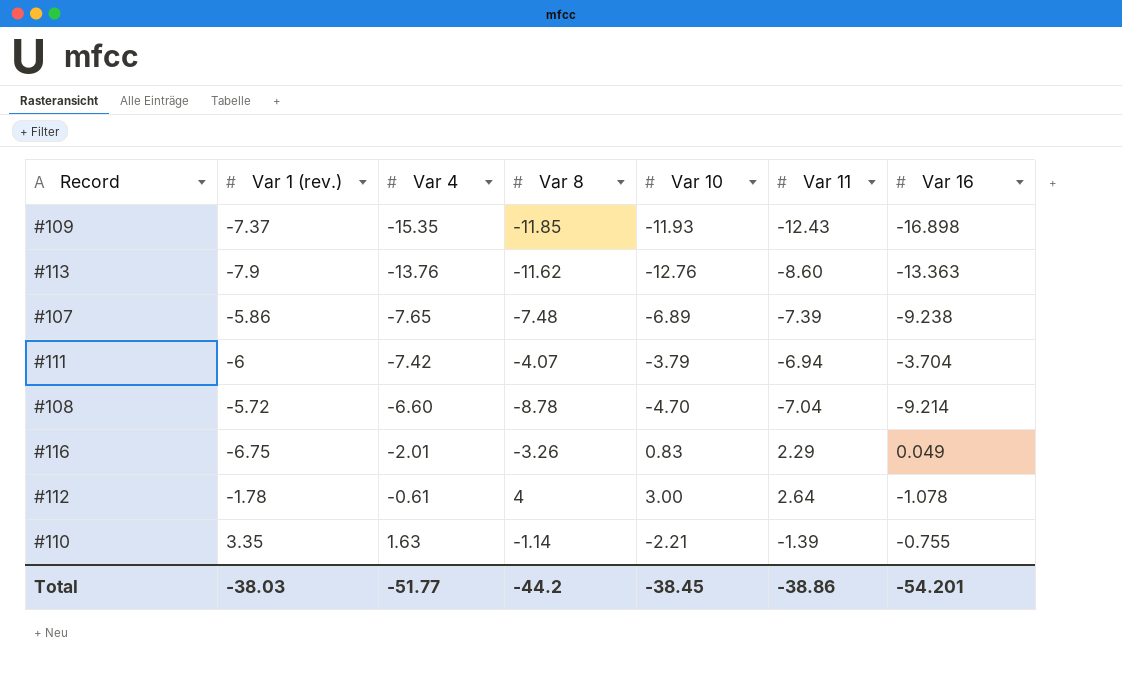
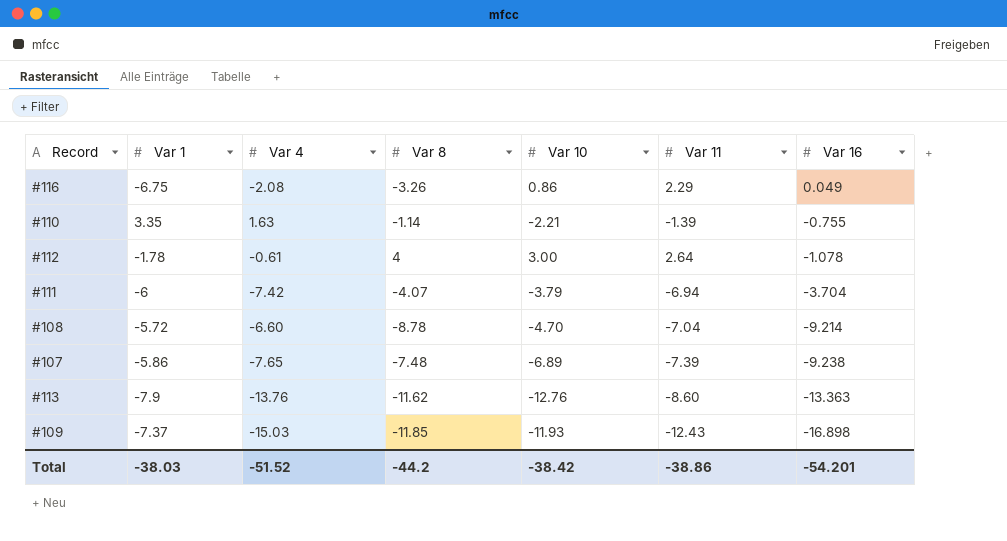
row order: Var 4 ascending -> Var 16 descending
column name: Var 1 (rev.) -> Var 1
#116 | Var 4: -2.01 -> -2.08
#116 | Var 10: 0.83 -> 0.86
#109 | Var 4: -15.35 -> -15.03
Total | Var 4: -51.77 -> -51.52
Total | Var 10: -38.45 -> -38.42

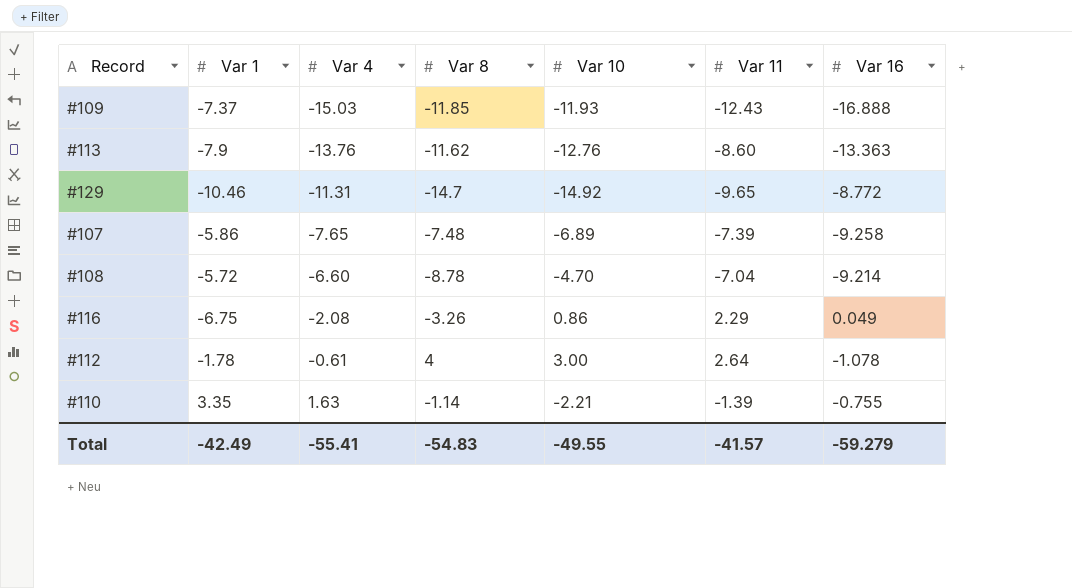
row order: Var 16 descending -> Var 4 ascending
row #111: -6 | -7.42 | -4.07 | -3.79 | -6.94 | -3.704 -> none
#109 | Var 16: -16.898 -> -16.888
row #129: none -> -10.46 | -11.31 | -14.7 | -14.92 | -9.65 | -8.772
#107 | Var 16: -9.238 -> -9.258
Total | Var 1: -38.03 -> -42.49
Total | Var 4: -51.52 -> -55.41
Total | Var 8: -44.2 -> -54.83
Total | Var 10: -38.42 -> -49.55
Total | Var 11: -38.86 -> -41.57
Total | Var 16: -54.201 -> -59.279

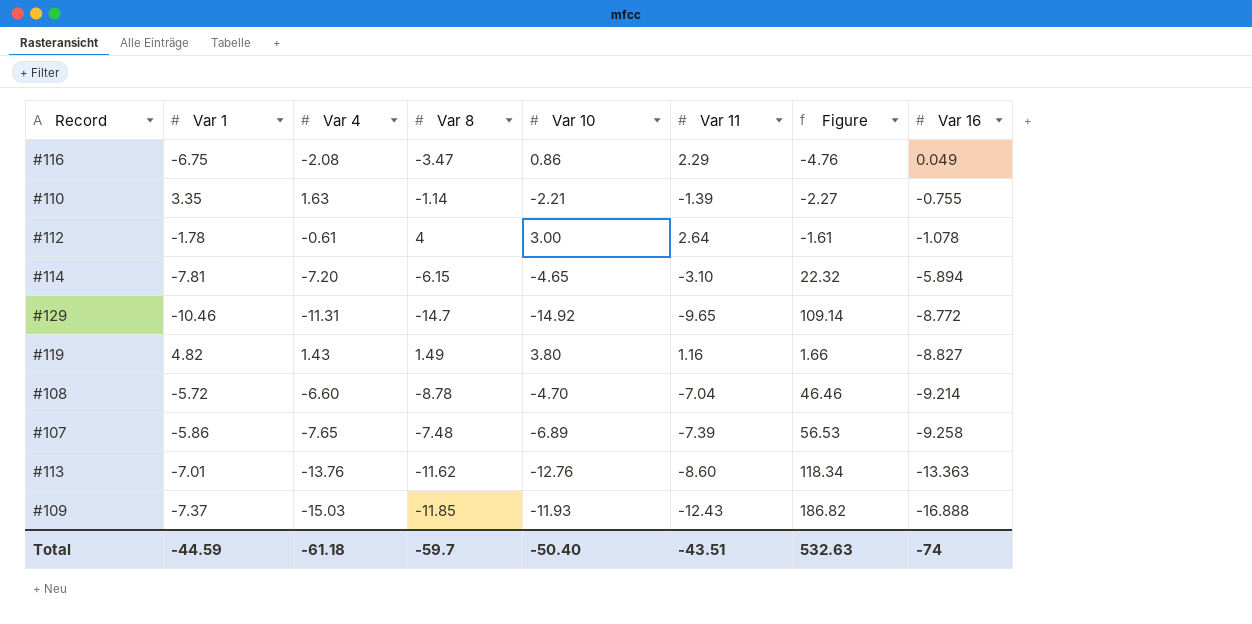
row order: Var 4 ascending -> Var 16 descending
column Figure | formula: none -> [Var 4] * [Var 11]
#116 | Var 8: -3.26 -> -3.47
row #114: none -> -7.81 | -7.20 | -6.15 | -4.65 | -3.10 | 22.32 | -5.894
row #119: none -> 4.82 | 1.43 | 1.49 | 3.80 | 1.16 | 1.66 | -8.827
#113 | Var 1: -7.9 -> -7.01
Total | Var 1: -42.49 -> -44.59
Total | Var 4: -55.41 -> -61.18
Total | Var 8: -54.83 -> -59.7
Total | Var 10: -49.55 -> -50.40
Total | Var 11: -41.57 -> -43.51
Total | Var 16: -59.279 -> -74

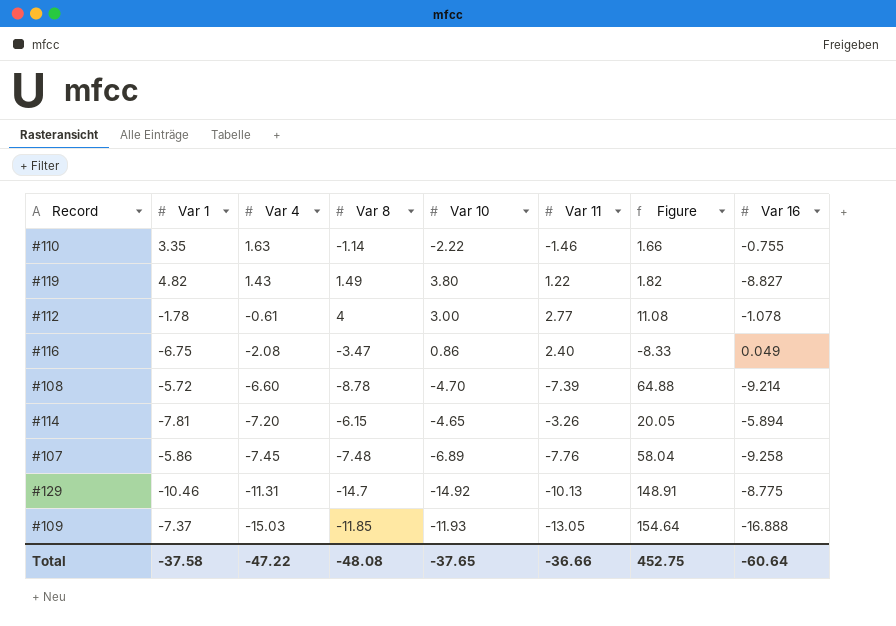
row order: Var 16 descending -> Var 4 descending
column Figure | formula: [Var 4] * [Var 11] -> [Var 8] * [Var 11]
row #113: -7.01 | -13.76 | -11.62 | -12.76 | -8.60 | 118.34 | -13.363 -> none
#110 | Var 10: -2.21 -> -2.22
#110 | Var 11: -1.39 -> -1.46
#119 | Var 11: 1.16 -> 1.22
#112 | Var 11: 2.64 -> 2.77
#116 | Var 11: 2.29 -> 2.40
#108 | Var 11: -7.04 -> -7.39
#114 | Var 11: -3.10 -> -3.26
#107 | Var 4: -7.65 -> -7.45
#107 | Var 11: -7.39 -> -7.76
#129 | Var 11: -9.65 -> -10.13
#129 | Var 16: -8.772 -> -8.775
#109 | Var 11: -12.43 -> -13.05
Total | Var 1: -44.59 -> -37.58
Total | Var 4: -61.18 -> -47.22
Total | Var 8: -59.7 -> -48.08
Total | Var 10: -50.40 -> -37.65
Total | Var 11: -43.51 -> -36.66
Total | Figure: 532.63 -> 452.75
Total | Var 16: -74 -> -60.64

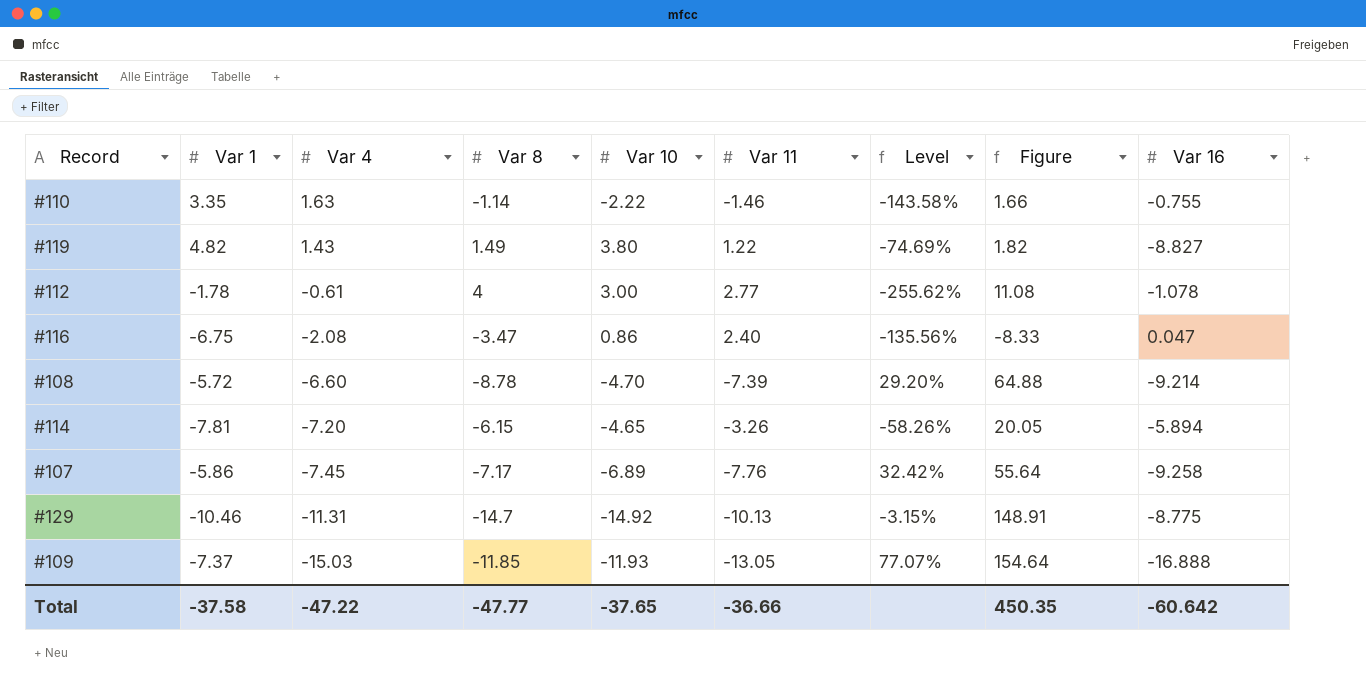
column Level | formula: none -> ([Var 11] - [Var 1]) / [Var 1]
#116 | Var 16: 0.049 -> 0.047
#107 | Var 8: -7.48 -> -7.17
#107 | Figure: 58.04 -> 55.64
Total | Var 8: -48.08 -> -47.77
Total | Figure: 452.75 -> 450.35
Total | Var 16: -60.64 -> -60.642

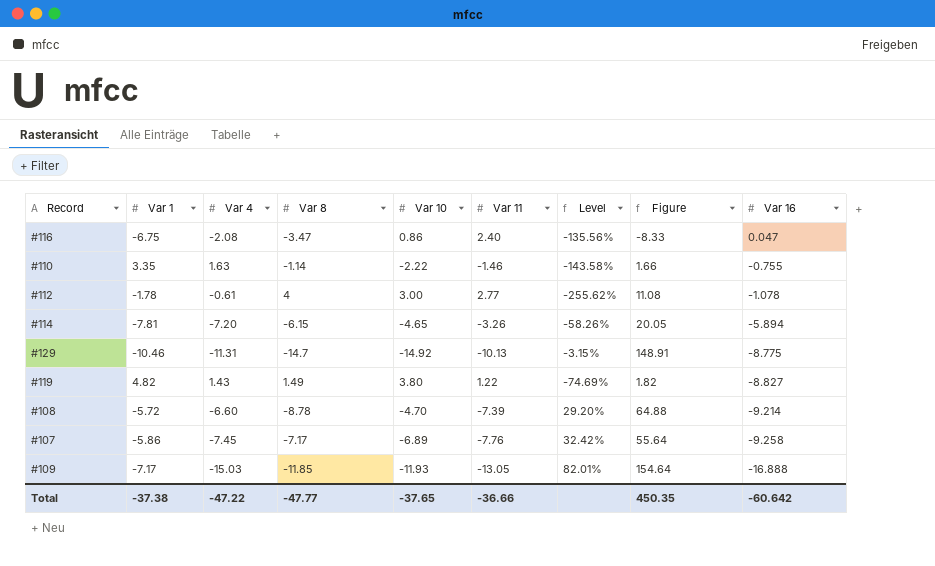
row order: Var 4 descending -> Var 16 descending
#109 | Var 1: -7.37 -> -7.17
#109 | Level: 77.07% -> 82.01%
Total | Var 1: -37.58 -> -37.38

